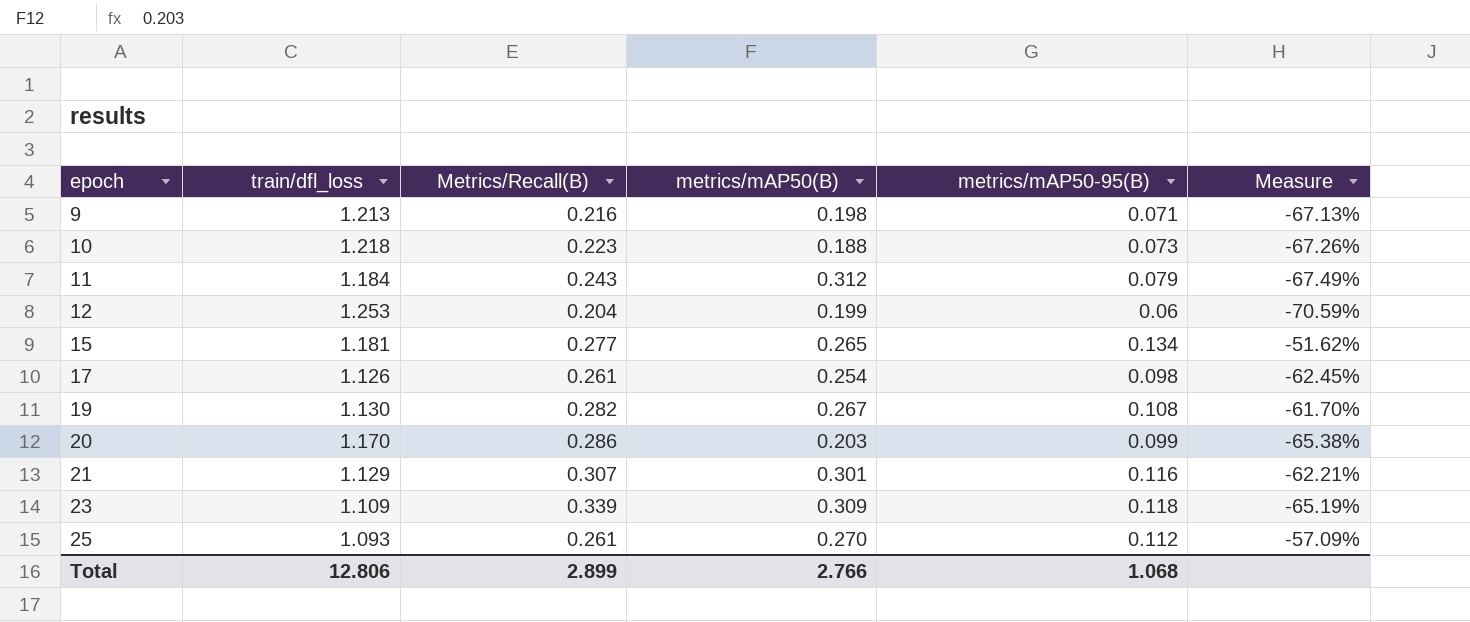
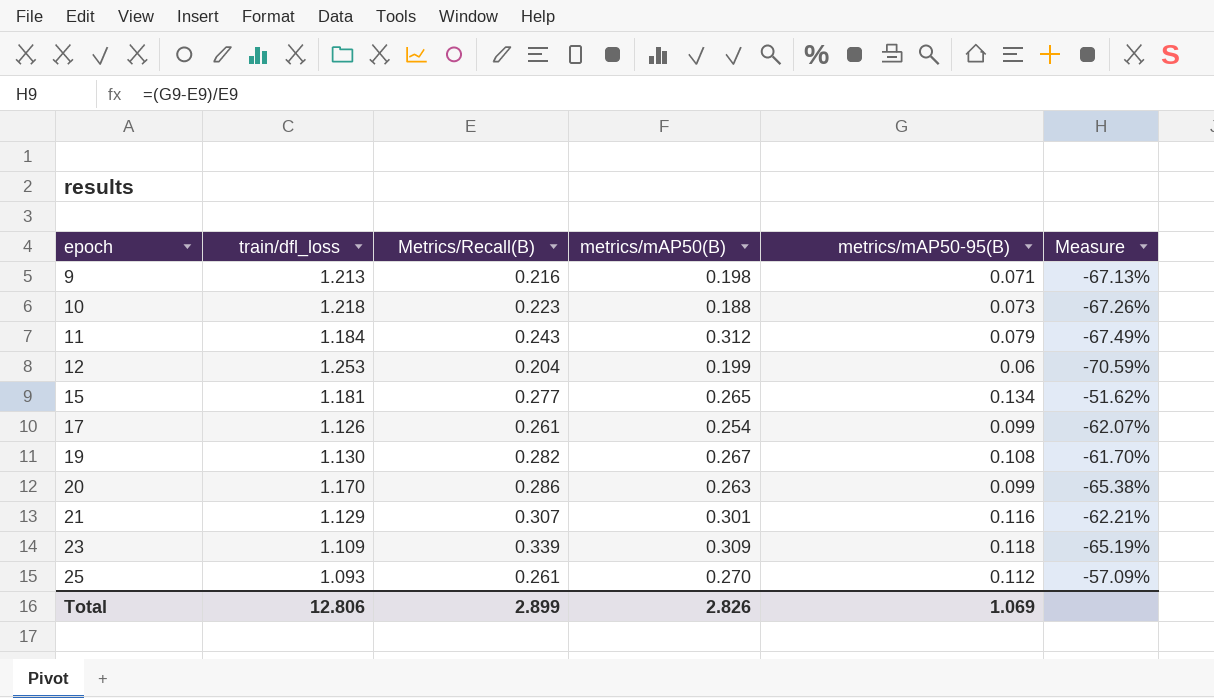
17 | metrics/mAP50-95(B): 0.098 -> 0.099
17 | Measure: -62.45% -> -62.07%
20 | metrics/mAP50(B): 0.203 -> 0.263
Total | metrics/mAP50(B): 2.766 -> 2.826
Total | metrics/mAP50-95(B): 1.068 -> 1.069

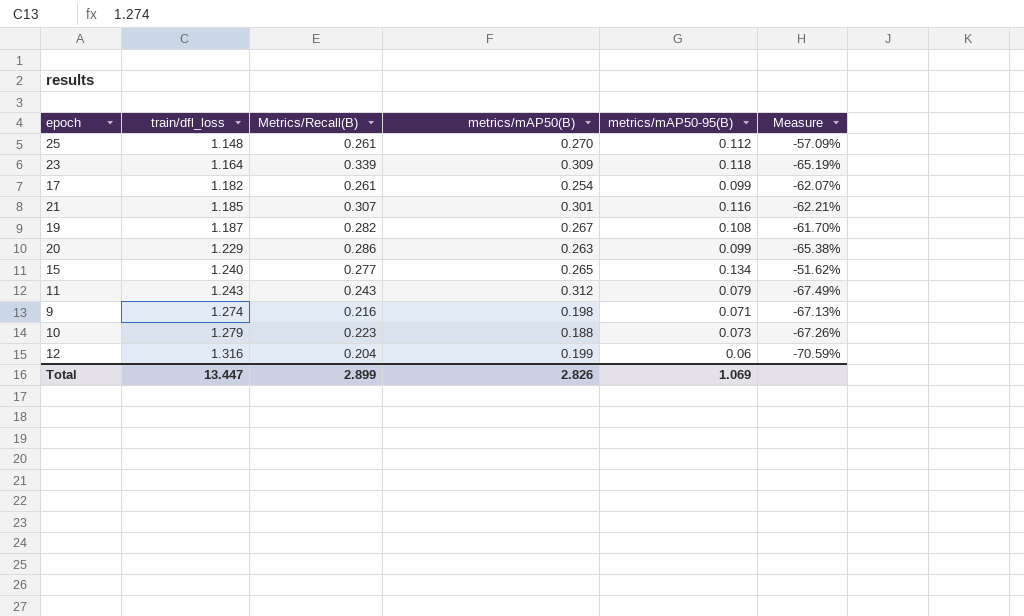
row order: epoch ascending -> train/dfl_loss ascending
25 | train/dfl_loss: 1.093 -> 1.148
23 | train/dfl_loss: 1.109 -> 1.164
17 | train/dfl_loss: 1.126 -> 1.182
21 | train/dfl_loss: 1.129 -> 1.185
19 | train/dfl_loss: 1.130 -> 1.187
20 | train/dfl_loss: 1.170 -> 1.229
15 | train/dfl_loss: 1.181 -> 1.240
11 | train/dfl_loss: 1.184 -> 1.243
9 | train/dfl_loss: 1.213 -> 1.274
10 | train/dfl_loss: 1.218 -> 1.279
12 | train/dfl_loss: 1.253 -> 1.316
Total | train/dfl_loss: 12.806 -> 13.447

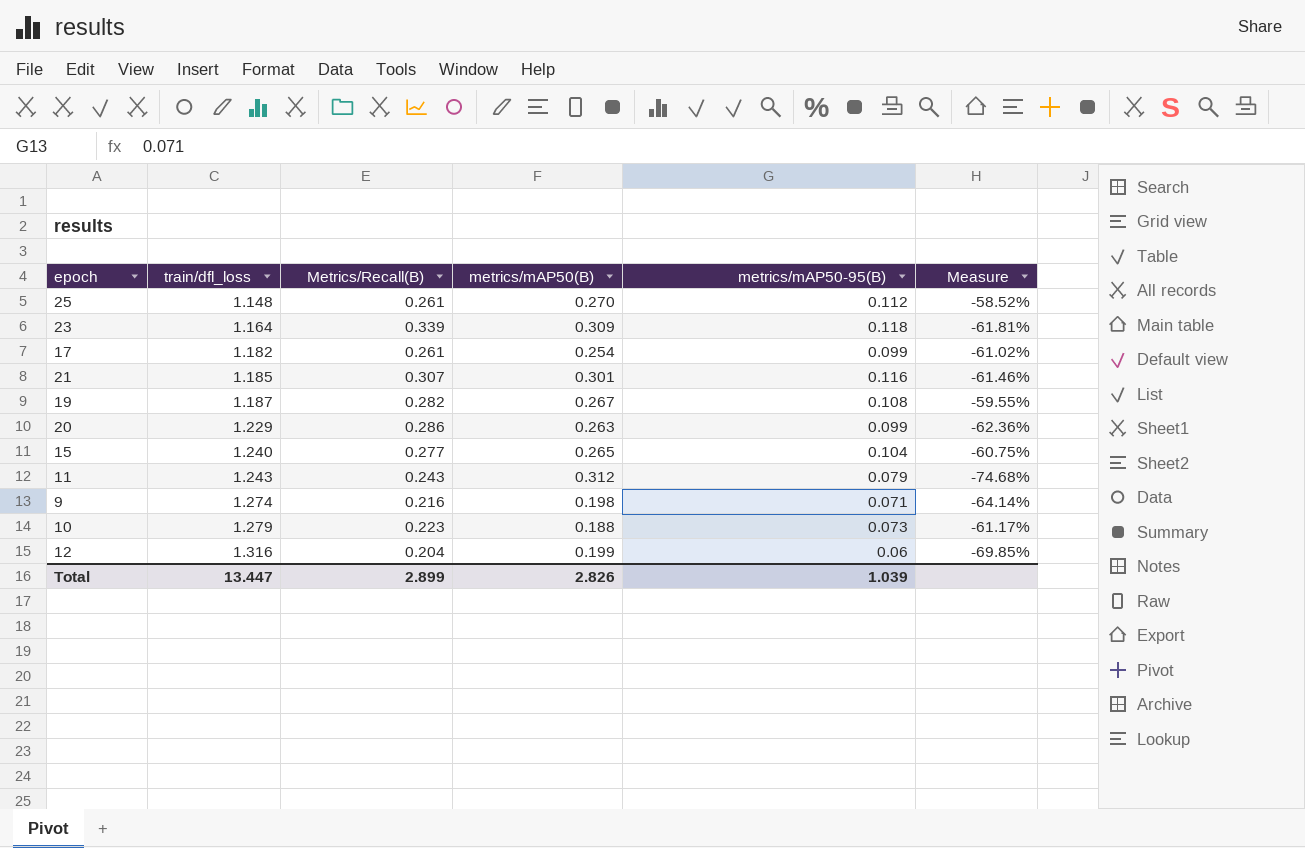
column Measure | formula: ([metrics/mAP50-95(B)] - [Metrics/Recall(B)]) / [Metrics/Recall(B)] -> ([metrics/mAP50-95(B)] - [metrics/mAP50(B)]) / [metrics/mAP50(B)]
15 | metrics/mAP50-95(B): 0.134 -> 0.104
Total | metrics/mAP50-95(B): 1.069 -> 1.039

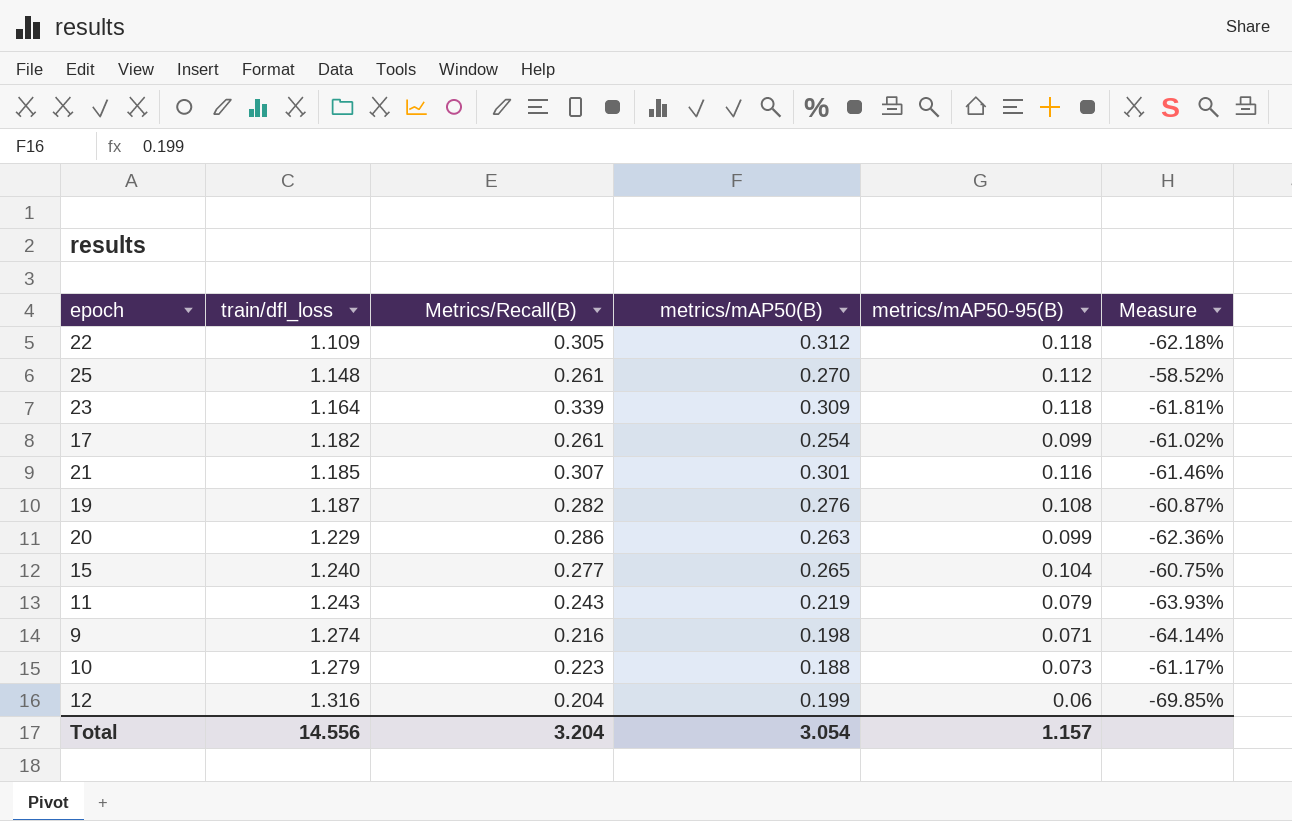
row 22: none -> 1.109 | 0.305 | 0.312 | 0.118 | -62.18%
19 | metrics/mAP50(B): 0.267 -> 0.276
19 | Measure: -59.55% -> -60.87%
11 | metrics/mAP50(B): 0.312 -> 0.219
11 | Measure: -74.68% -> -63.93%
Total | train/dfl_loss: 13.447 -> 14.556
Total | Metrics/Recall(B): 2.899 -> 3.204
Total | metrics/mAP50(B): 2.826 -> 3.054
Total | metrics/mAP50-95(B): 1.039 -> 1.157

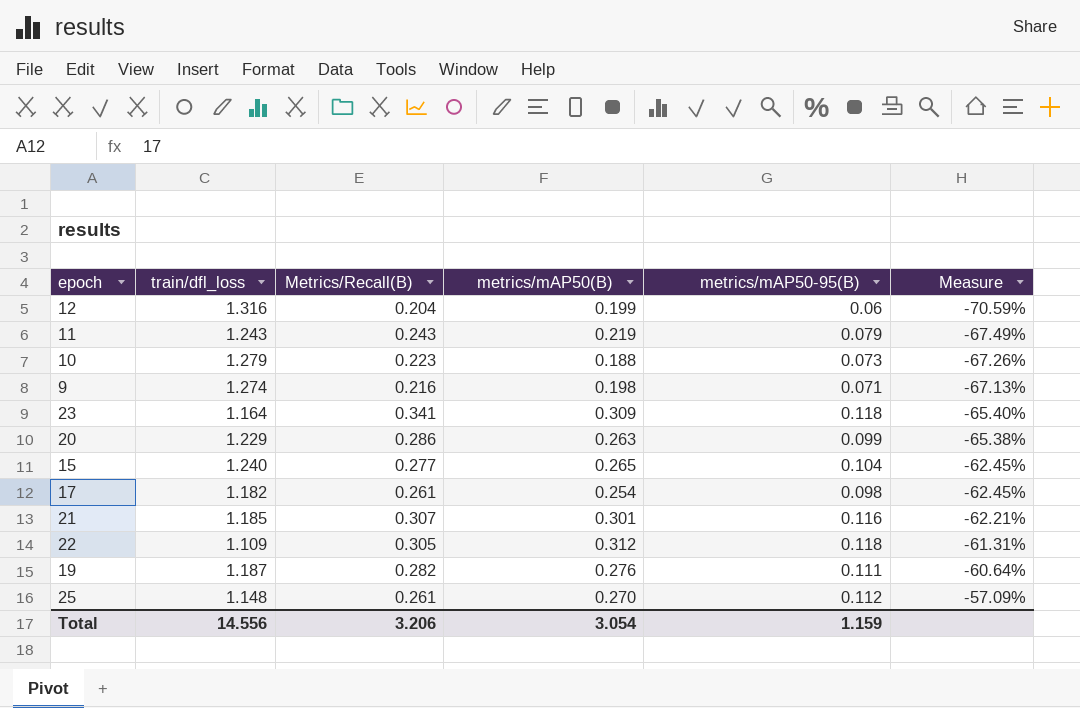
row order: train/dfl_loss ascending -> Measure ascending
column Measure | formula: ([metrics/mAP50-95(B)] - [metrics/mAP50(B)]) / [metrics/mAP50(B)] -> ([metrics/mAP50-95(B)] - [Metrics/Recall(B)]) / [Metrics/Recall(B)]
23 | Metrics/Recall(B): 0.339 -> 0.341
17 | metrics/mAP50-95(B): 0.099 -> 0.098
19 | metrics/mAP50-95(B): 0.108 -> 0.111
Total | Metrics/Recall(B): 3.204 -> 3.206
Total | metrics/mAP50-95(B): 1.157 -> 1.159

